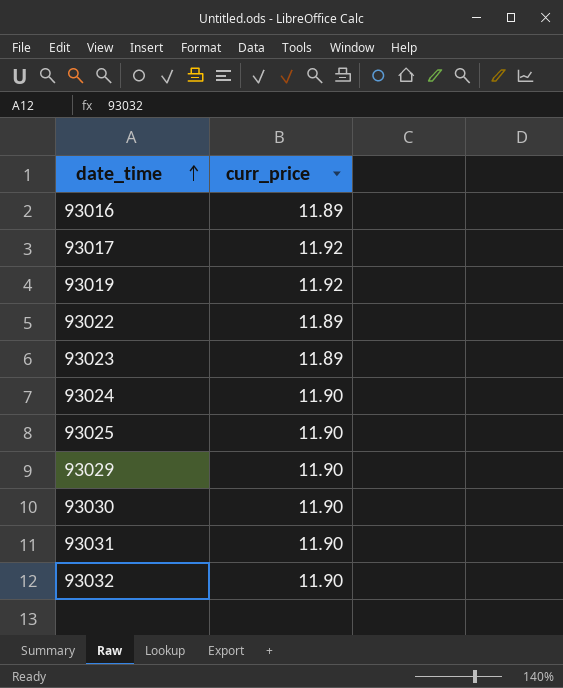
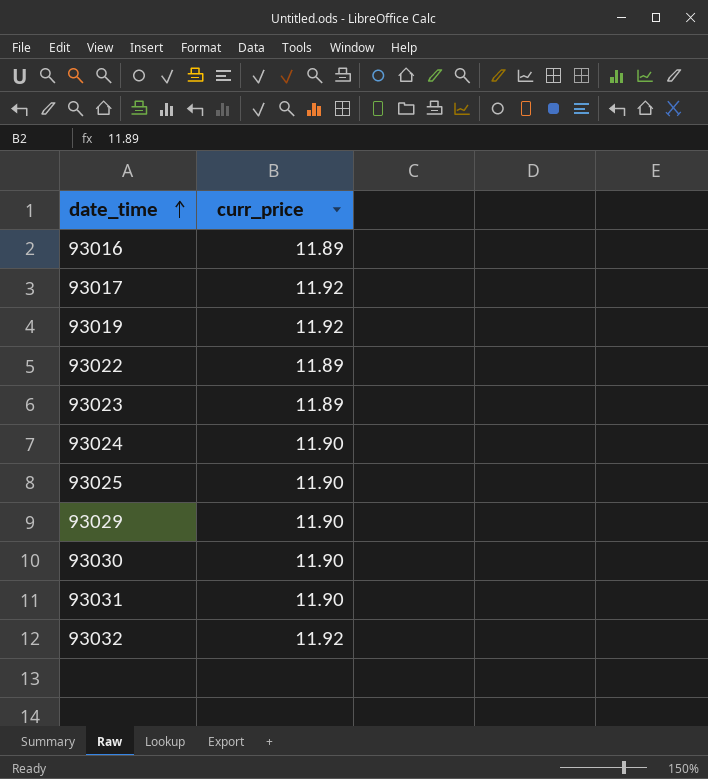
93032 | curr_price: 11.90 -> 11.92

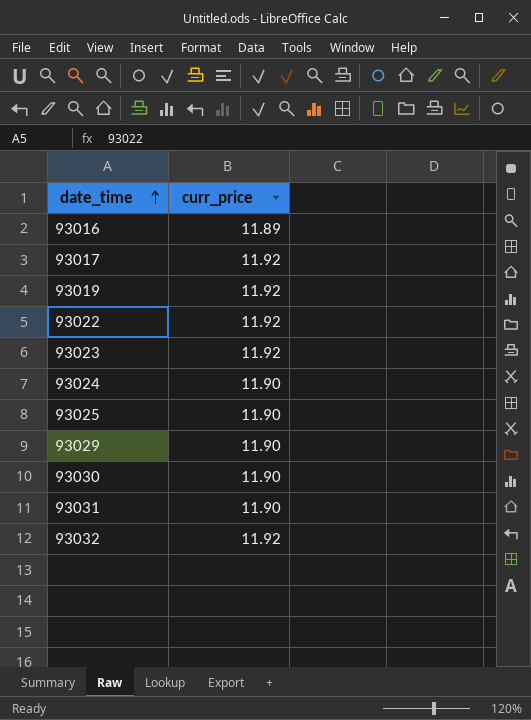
93022 | curr_price: 11.89 -> 11.92
93023 | curr_price: 11.89 -> 11.92

